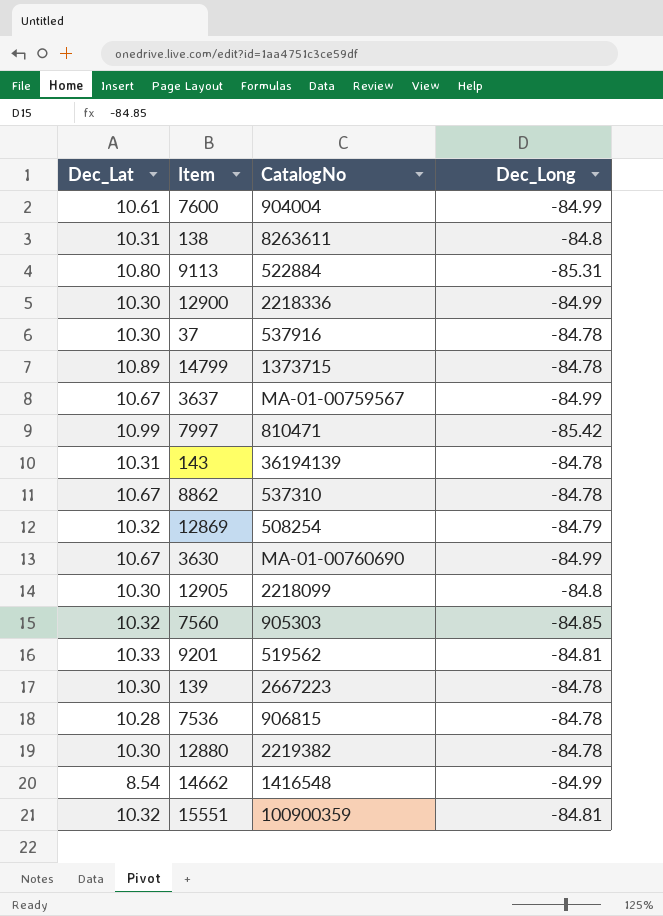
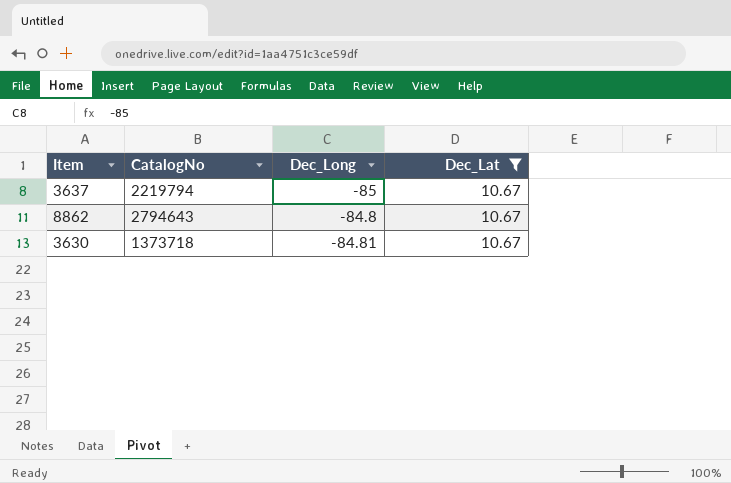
filter: none -> Dec_Lat = 10.67
column Dec_Lat | position: 1 -> 4
3637 | CatalogNo: MA-01-00759567 -> 2219794
3637 | Dec_Long: -84.99 -> -85
8862 | CatalogNo: 537310 -> 2794643
8862 | Dec_Long: -84.78 -> -84.8
3630 | CatalogNo: MA-01-00760690 -> 1373718
3630 | Dec_Long: -84.99 -> -84.81

